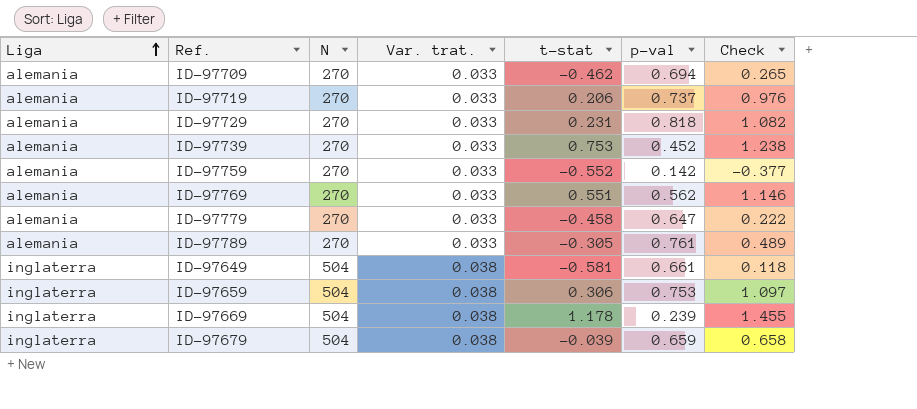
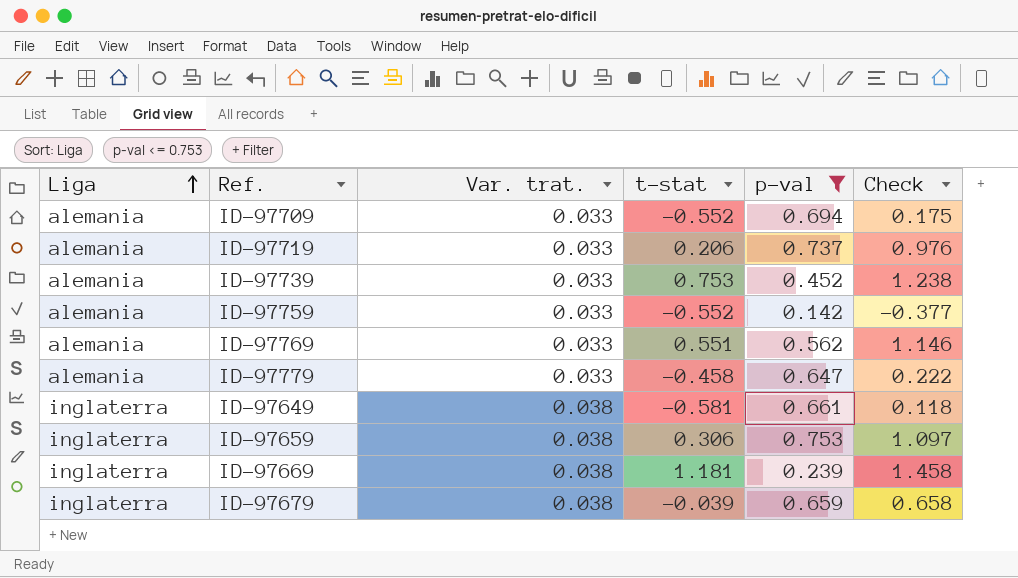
filter: none -> p-val <= 0.753
column N | position: 3 -> none
ID-97709 | t-stat: -0.462 -> -0.552
ID-97709 | Check: 0.265 -> 0.175
ID-97669 | t-stat: 1.178 -> 1.181
ID-97669 | Check: 1.455 -> 1.458

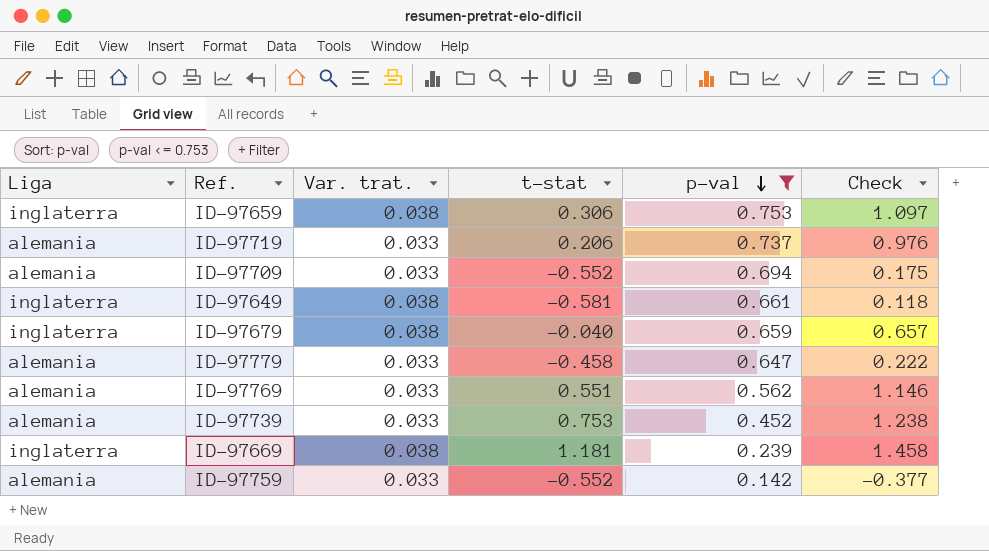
row order: Liga ascending -> p-val descending
ID-97679 | t-stat: -0.039 -> -0.040
ID-97679 | Check: 0.658 -> 0.657

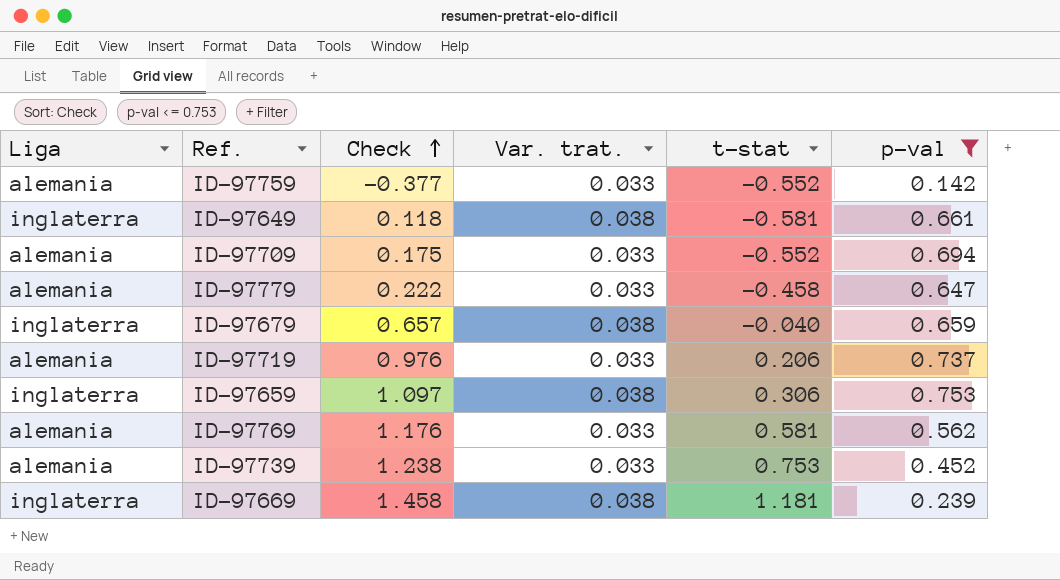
row order: p-val descending -> Check ascending
column Check | position: 6 -> 3
ID-97769 | Check: 1.146 -> 1.176
ID-97769 | t-stat: 0.551 -> 0.581

